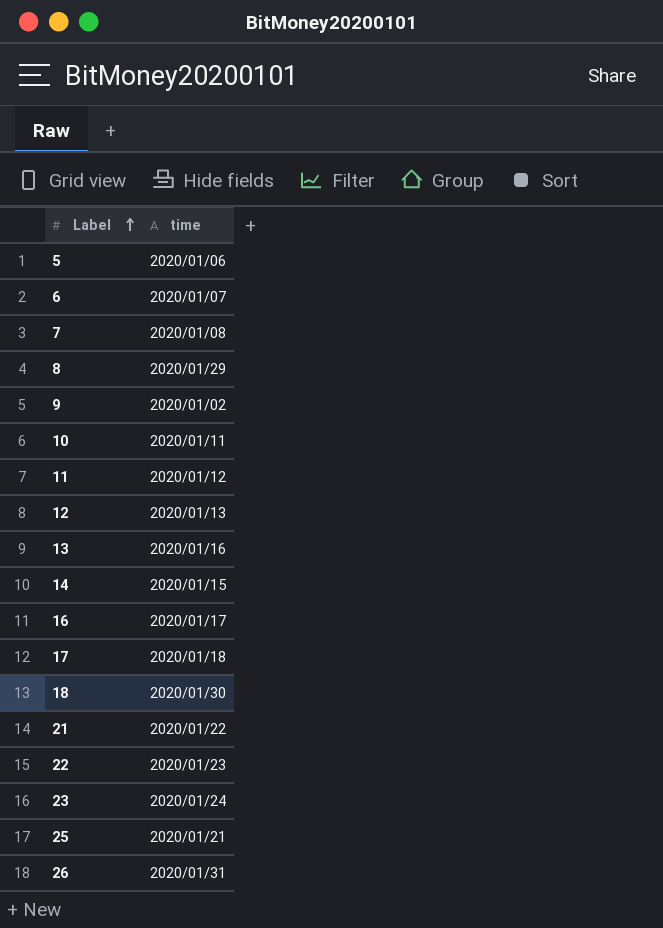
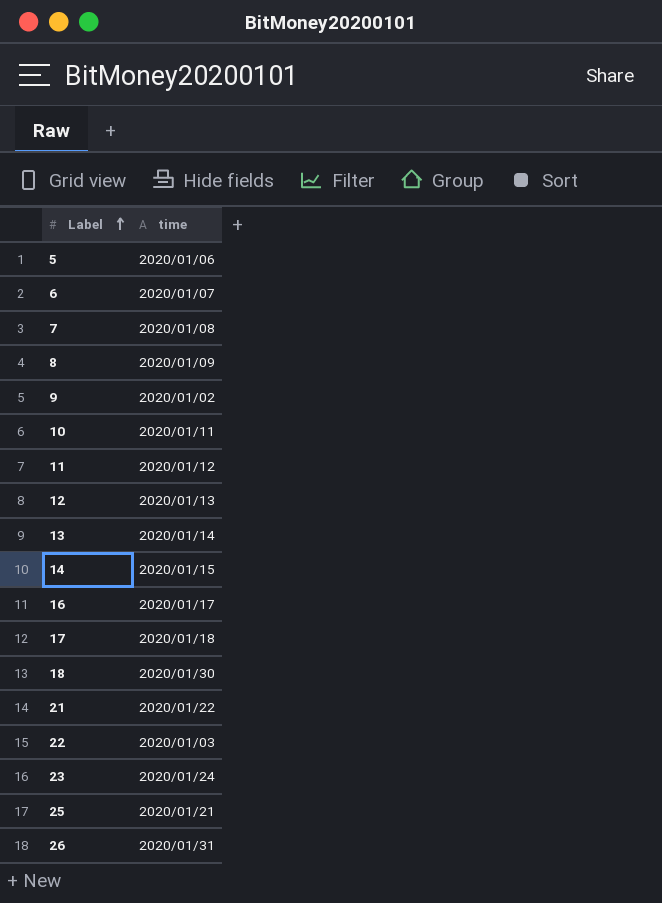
8 | time: 2020/01/29 -> 2020/01/09
13 | time: 2020/01/16 -> 2020/01/14
22 | time: 2020/01/23 -> 2020/01/03

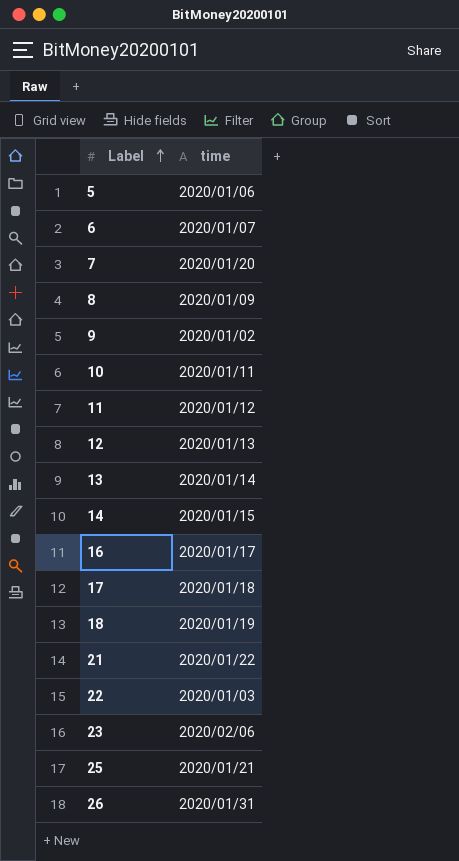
7 | time: 2020/01/08 -> 2020/01/20
18 | time: 2020/01/30 -> 2020/01/19
23 | time: 2020/01/24 -> 2020/02/06

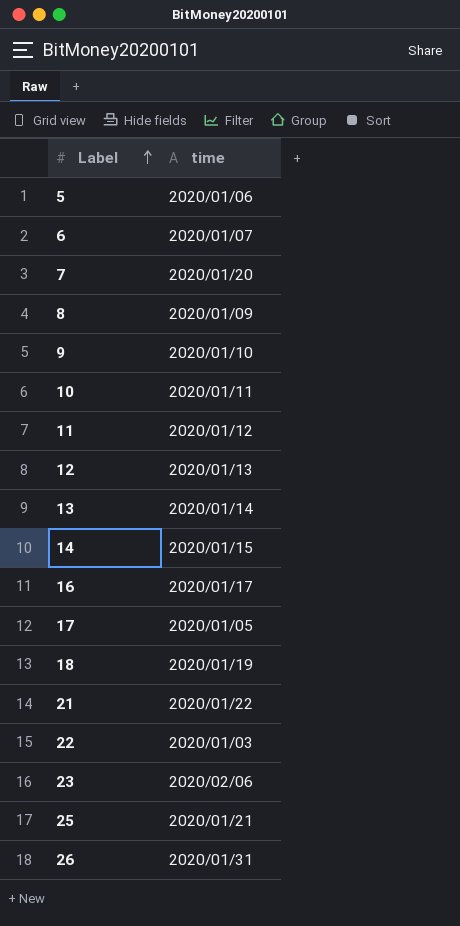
9 | time: 2020/01/02 -> 2020/01/10
17 | time: 2020/01/18 -> 2020/01/05

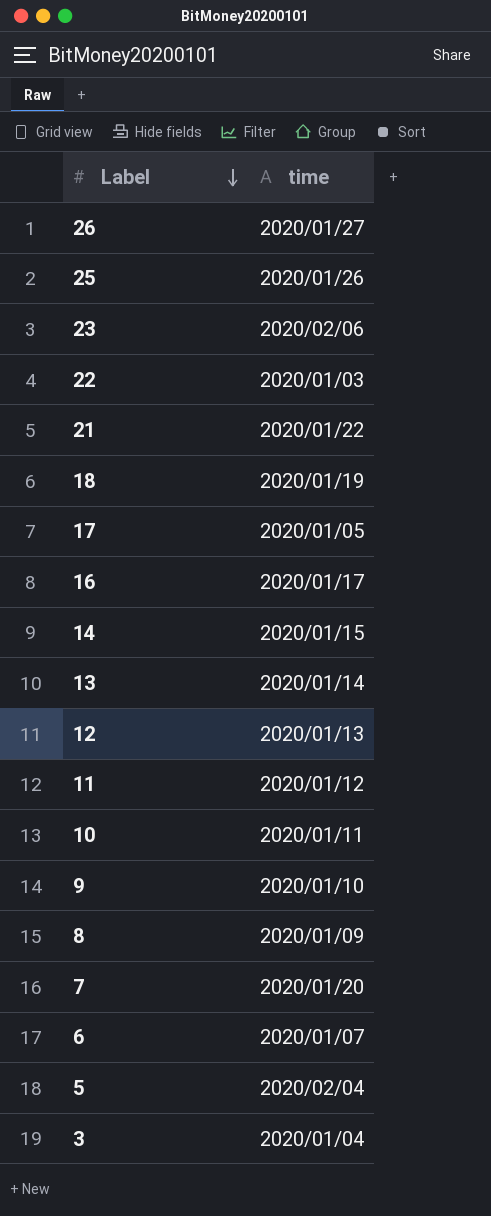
row order: Label ascending -> Label descending
26 | time: 2020/01/31 -> 2020/01/27
25 | time: 2020/01/21 -> 2020/01/26
5 | time: 2020/01/06 -> 2020/02/04
row 3: none -> 2020/01/04

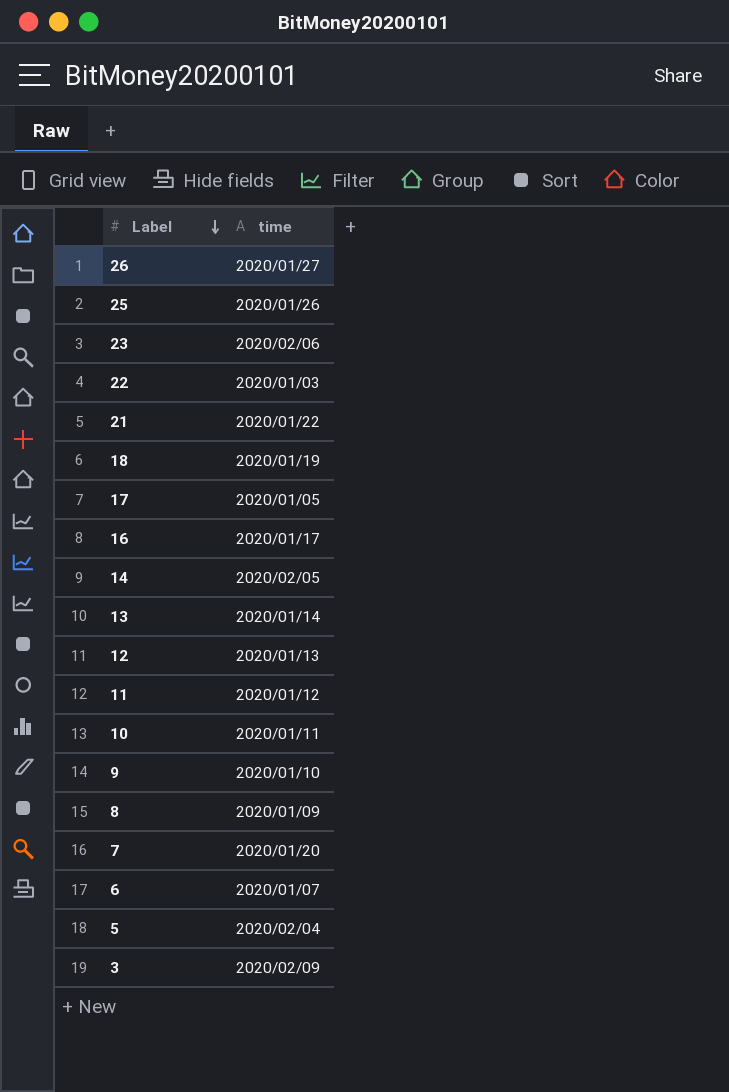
14 | time: 2020/01/15 -> 2020/02/05
3 | time: 2020/01/04 -> 2020/02/09

